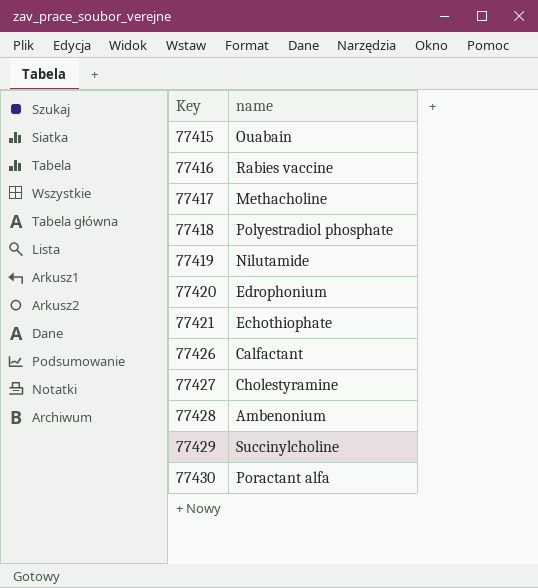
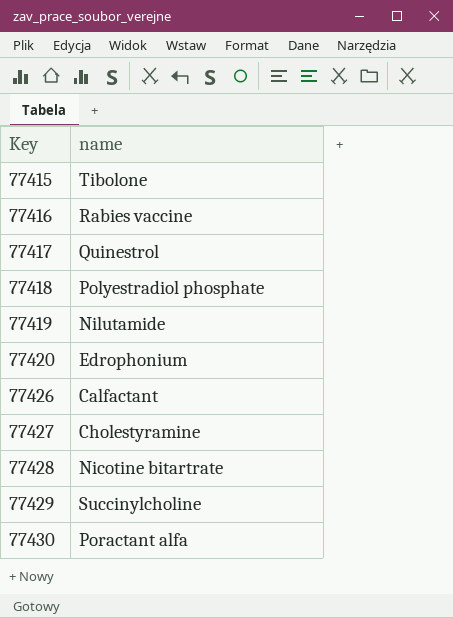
row 77421: Echothiophate -> none
77415 | name: Ouabain -> Tibolone
77417 | name: Methacholine -> Quinestrol
77428 | name: Ambenonium -> Nicotine bitartrate

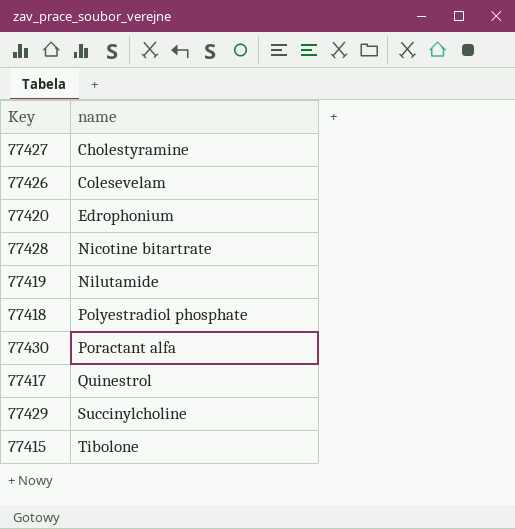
row order: Key ascending -> name ascending
row 77416: Rabies vaccine -> none
77426 | name: Calfactant -> Colesevelam

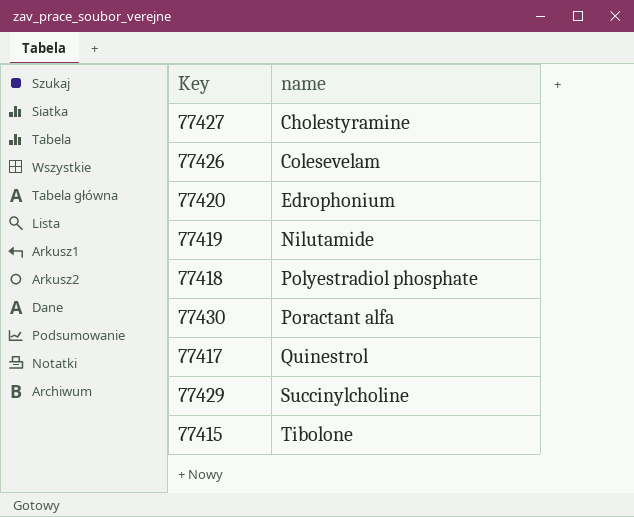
row 77428: Nicotine bitartrate -> none

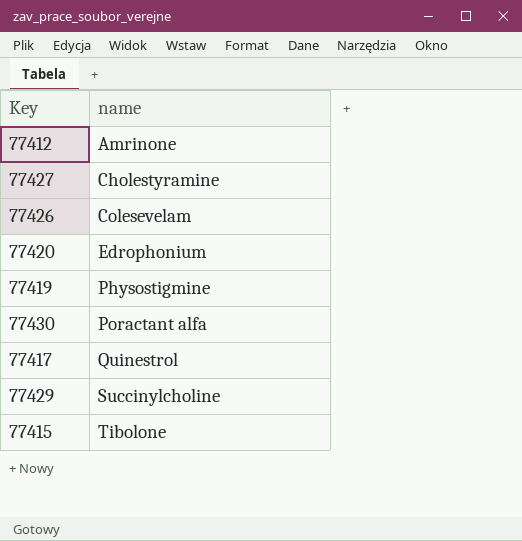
row 77418: Polyestradiol phosphate -> none
row 77412: none -> Amrinone
77419 | name: Nilutamide -> Physostigmine

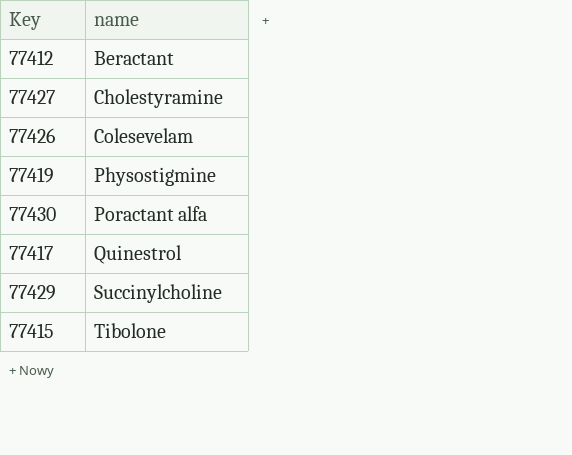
row 77420: Edrophonium -> none
77412 | name: Amrinone -> Beractant

